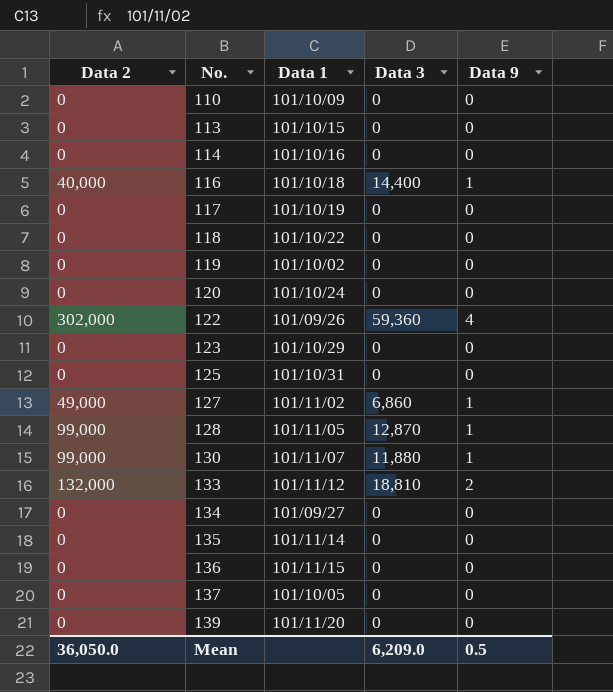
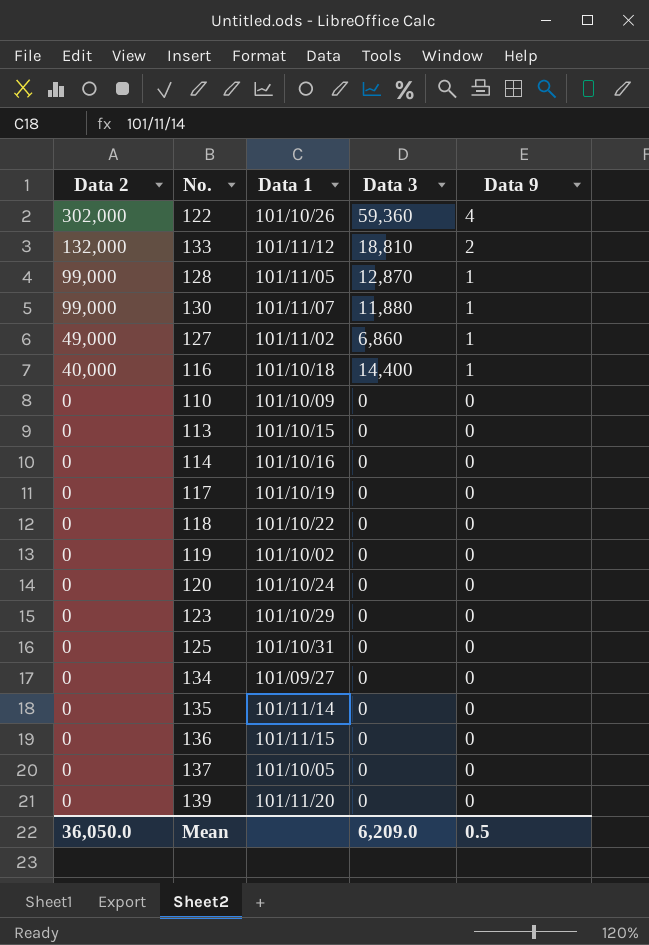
row order: No. ascending -> Data 2 descending
122 | Data 1: 101/09/26 -> 101/10/26

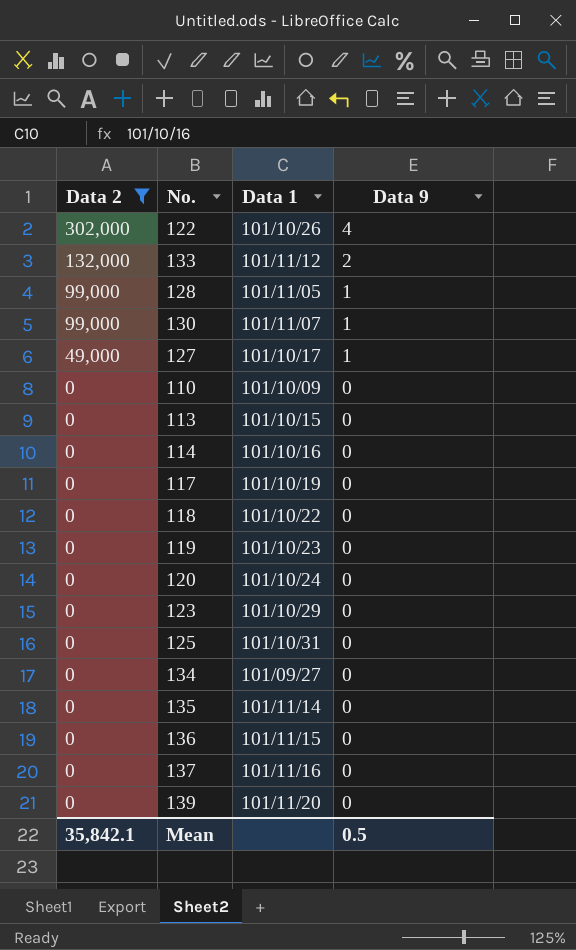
filter: none -> Data 2 != 40,000
column Data 3 | position: 4 -> none
127 | Data 1: 101/11/02 -> 101/10/17
119 | Data 1: 101/10/02 -> 101/10/23
137 | Data 1: 101/10/05 -> 101/11/16
Mean | Data 2: 36,050.0 -> 35,842.1

